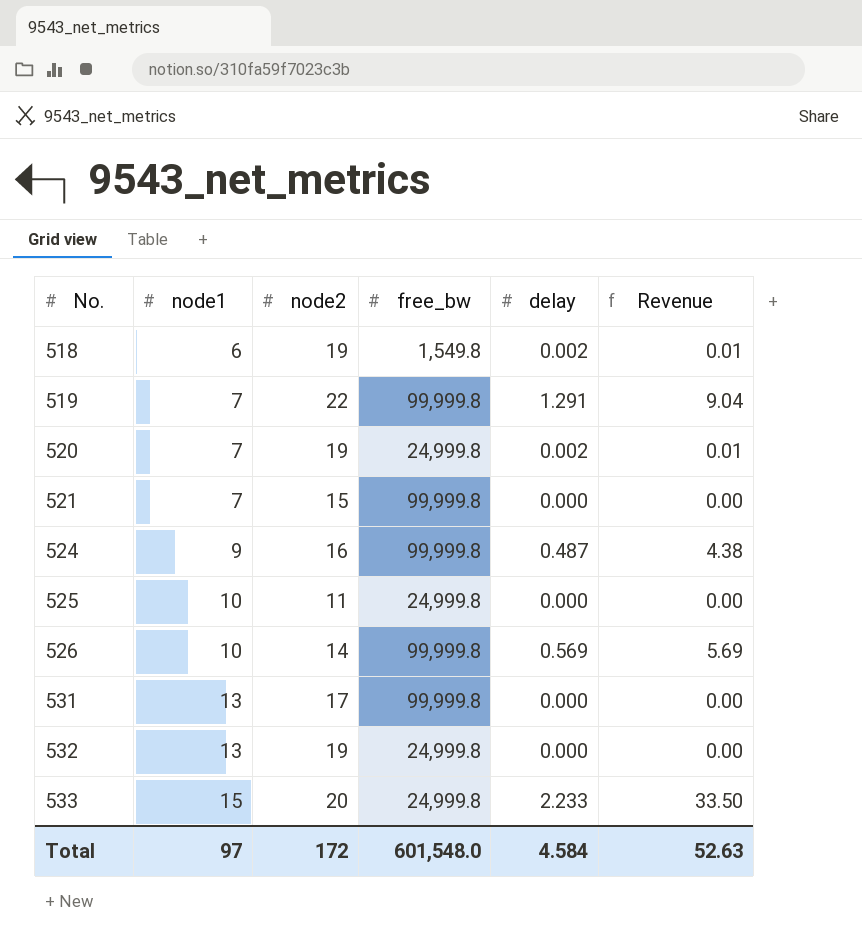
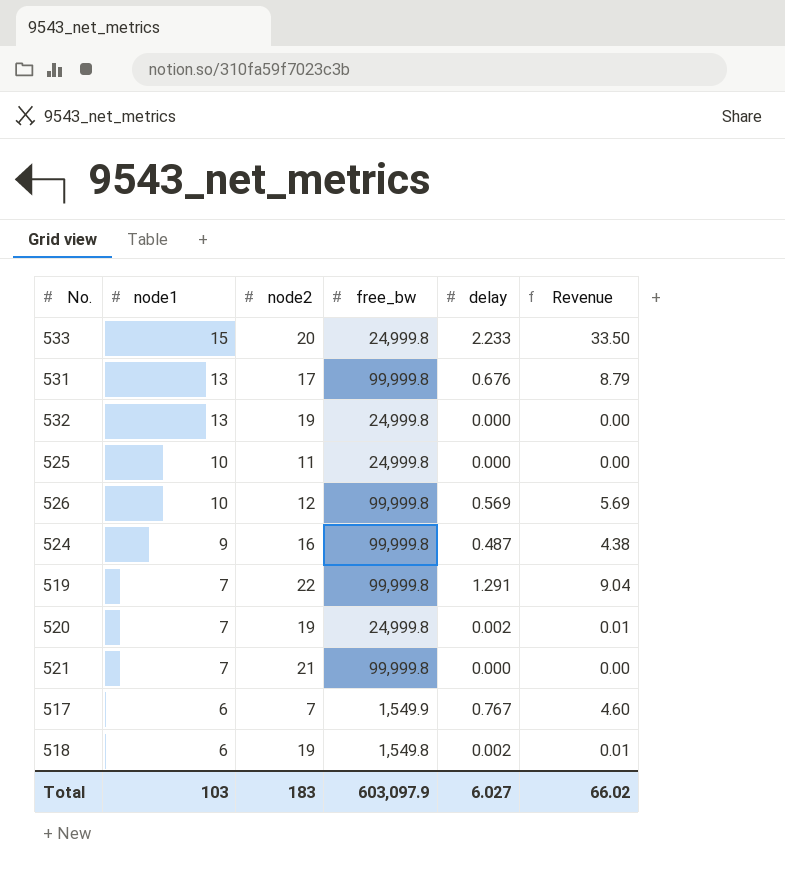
row order: No. ascending -> node1 descending
531 | delay: 0.000 -> 0.676
531 | Revenue: 0.00 -> 8.79
526 | node2: 14 -> 12
521 | node2: 15 -> 21
row 517: none -> 6 | 7 | 1,549.9 | 0.767 | 4.60
Total | node1: 97 -> 103
Total | node2: 172 -> 183
Total | free_bw: 601,548.0 -> 603,097.9
Total | delay: 4.584 -> 6.027
Total | Revenue: 52.63 -> 66.02

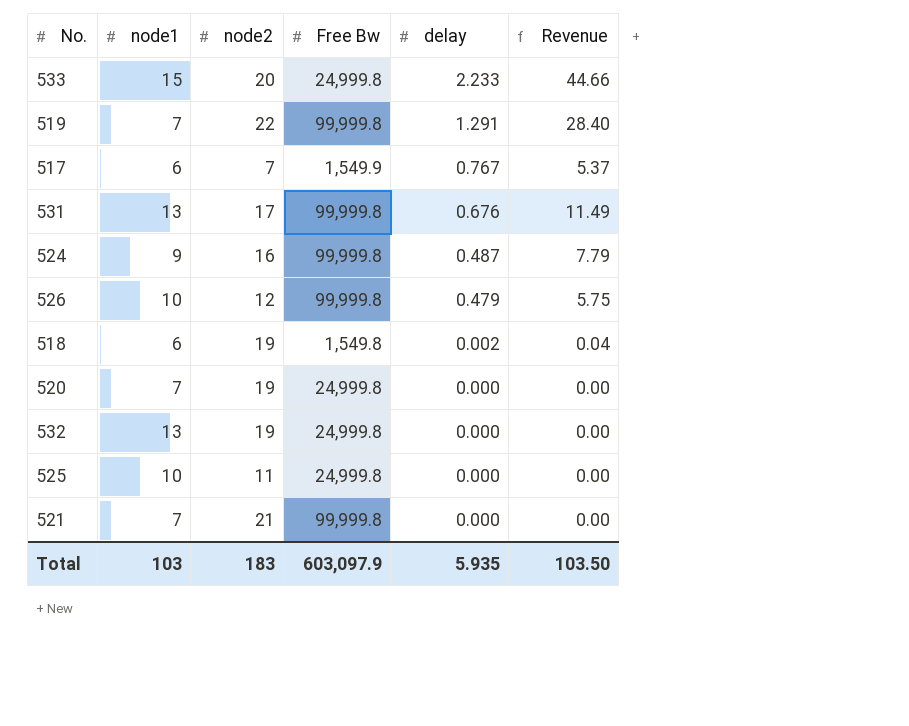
row order: node1 descending -> delay descending
column name: free_bw -> Free Bw
column Revenue | formula: [node1] * [delay] -> [node2] * [delay]
526 | delay: 0.569 -> 0.479
520 | delay: 0.002 -> 0.000
Total | delay: 6.027 -> 5.935
Total | Revenue: 66.02 -> 103.50

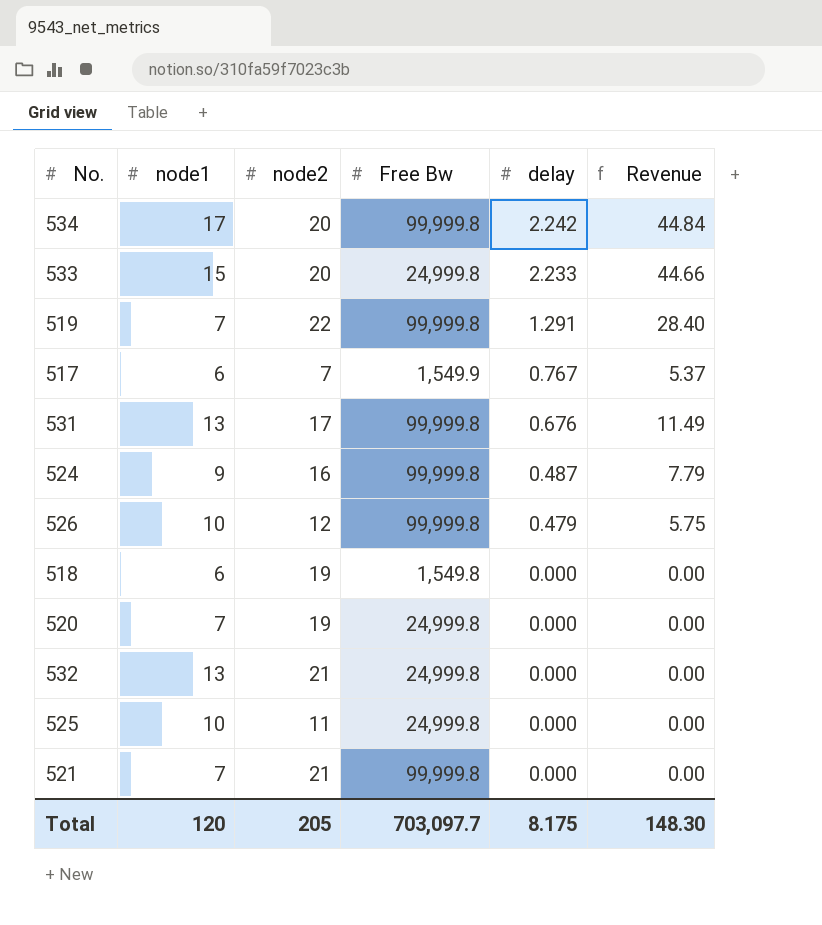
row 534: none -> 17 | 20 | 99,999.8 | 2.242 | 44.84
518 | delay: 0.002 -> 0.000
518 | Revenue: 0.04 -> 0.00
532 | node2: 19 -> 21
Total | node1: 103 -> 120
Total | node2: 183 -> 205
Total | Free Bw: 603,097.9 -> 703,097.7
Total | delay: 5.935 -> 8.175
Total | Revenue: 103.50 -> 148.30

